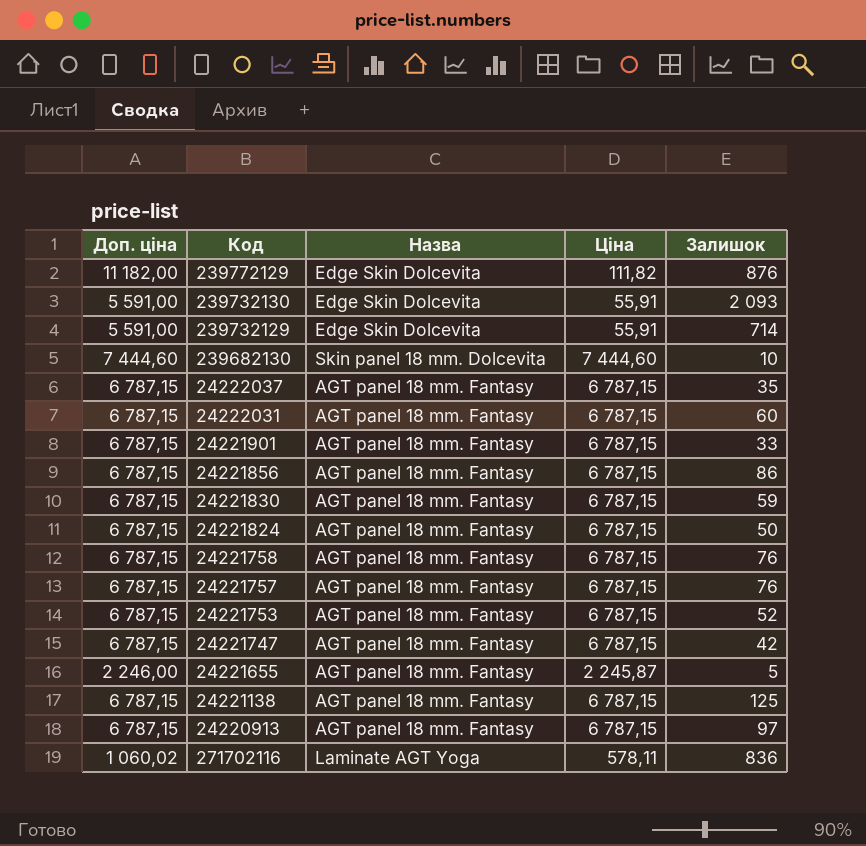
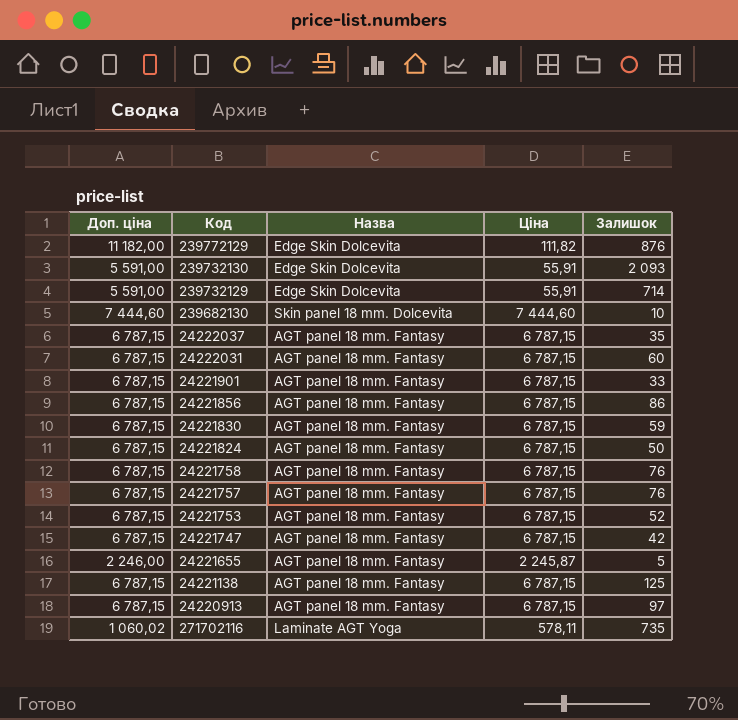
271702116 | Залишок: 836 -> 735

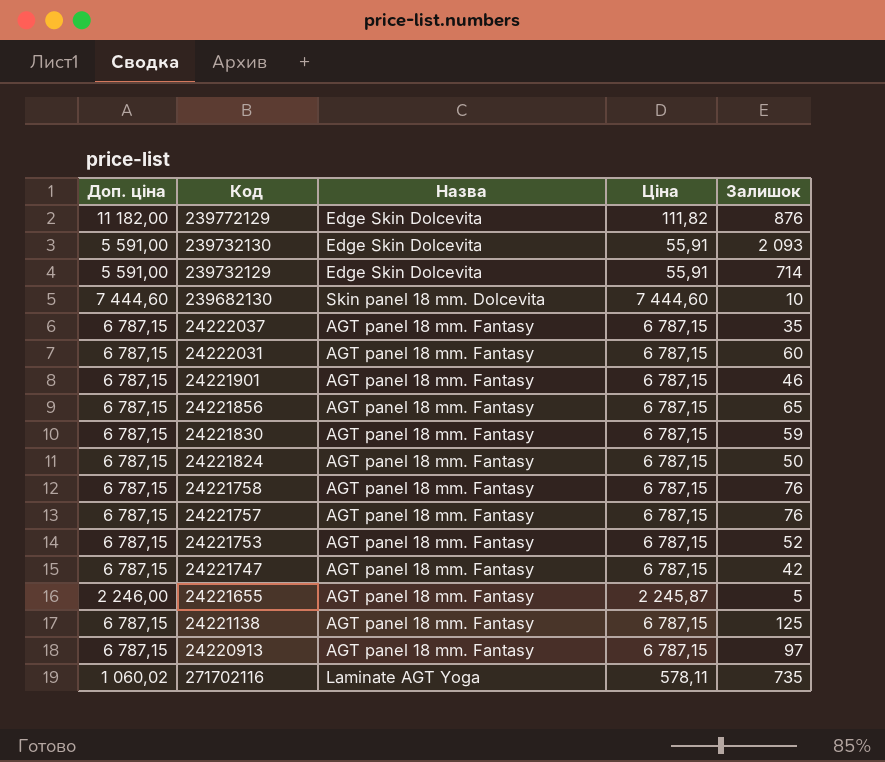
24221901 | Залишок: 33 -> 46
24221856 | Залишок: 86 -> 65

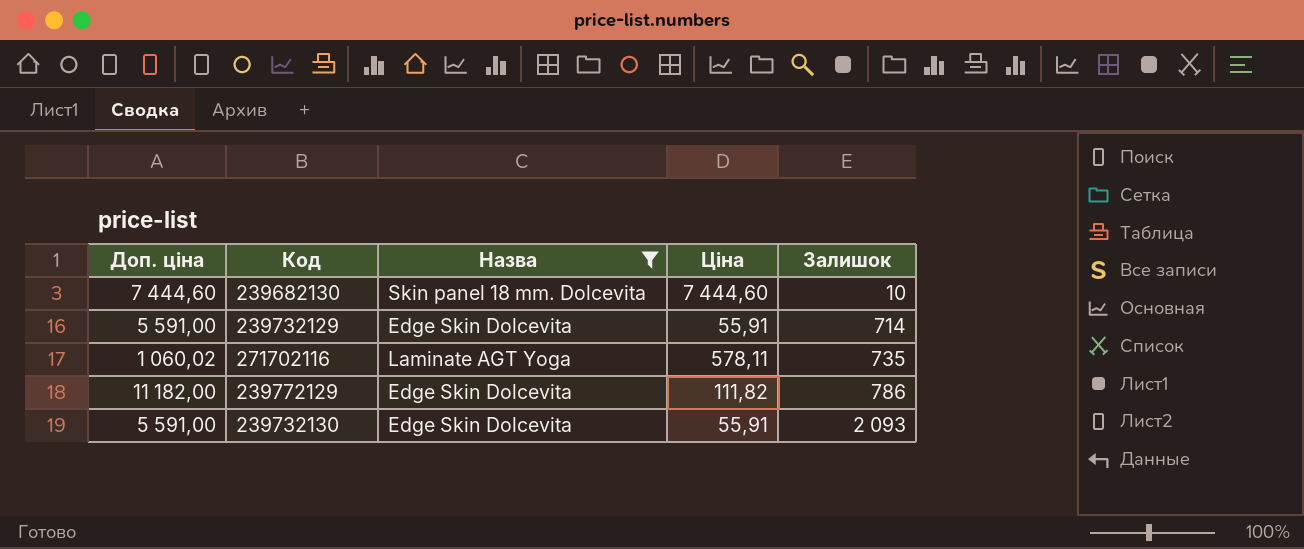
filter: none -> Назва != AGT panel 18 mm. Fantasy
row order: none -> Залишок ascending
239772129 | Залишок: 876 -> 786

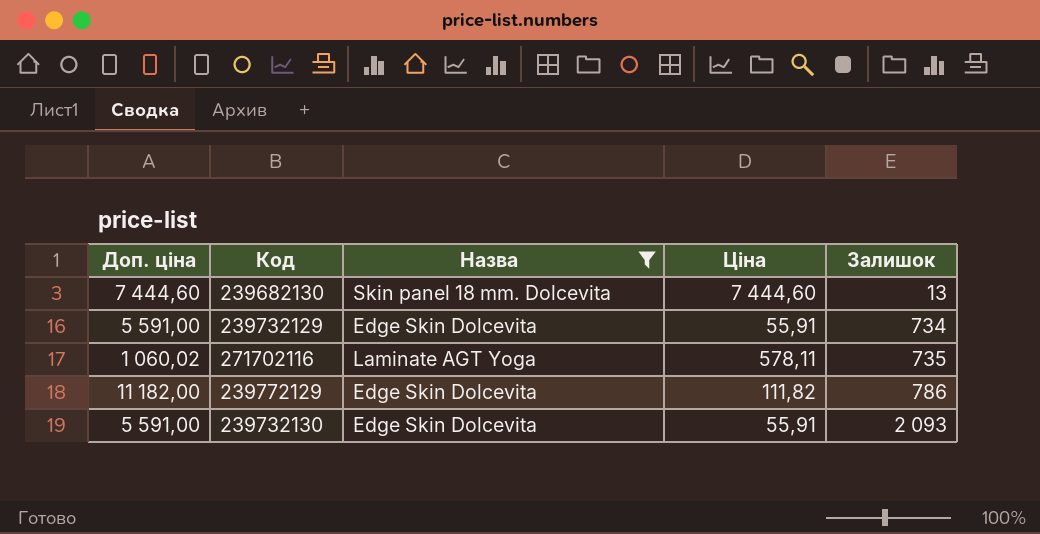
239682130 | Залишок: 10 -> 13
239732129 | Залишок: 714 -> 734

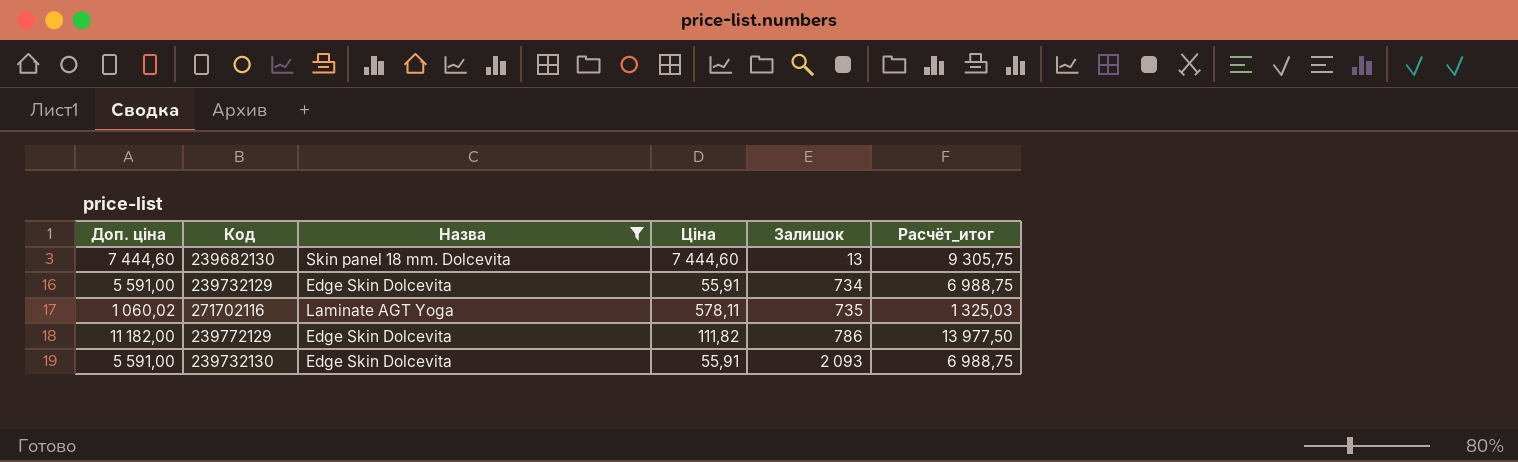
column Расчёт_итог | formula: none -> [Доп. ціна] * 1,25

